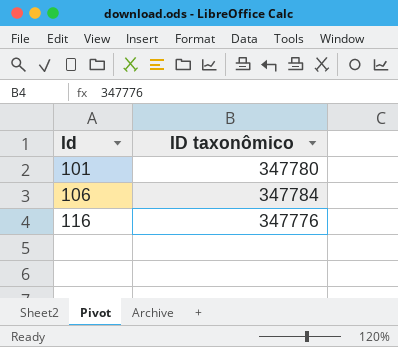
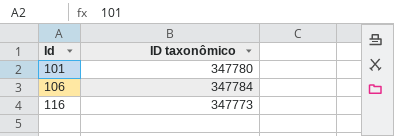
116 | ID taxonômico: 347776 -> 347773

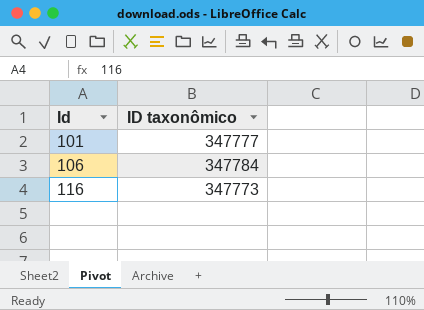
101 | ID taxonômico: 347780 -> 347777

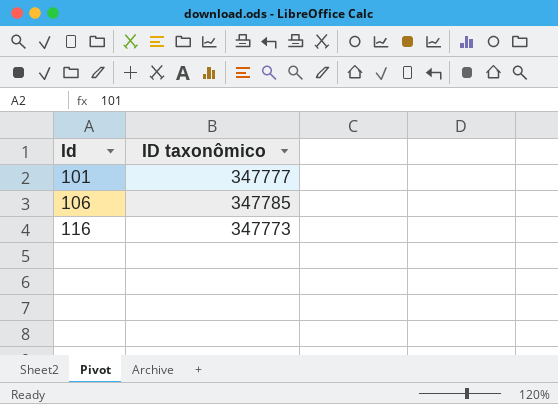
106 | ID taxonômico: 347784 -> 347785

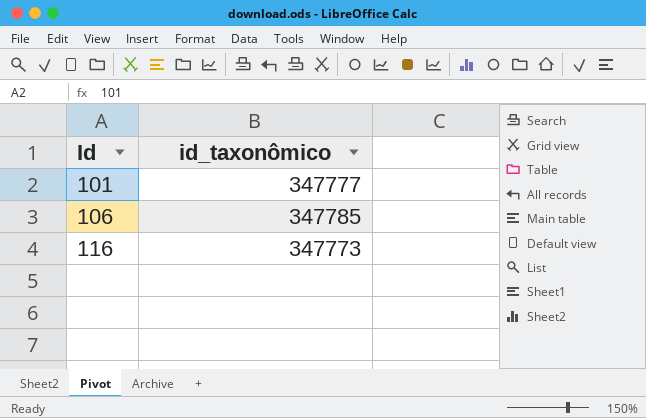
column name: ID taxonômico -> id_taxonômico

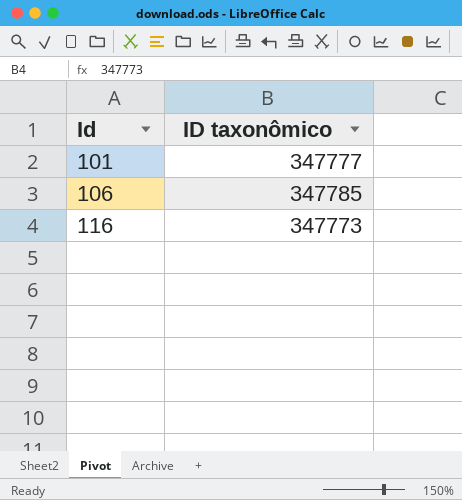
column name: id_taxonômico -> ID taxonômico

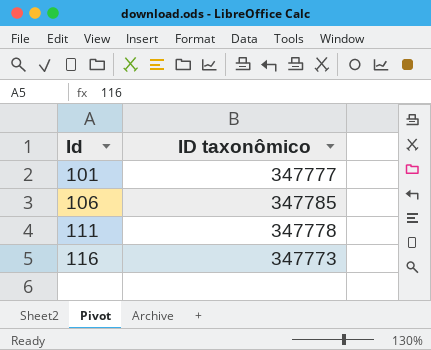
row 111: none -> 347778

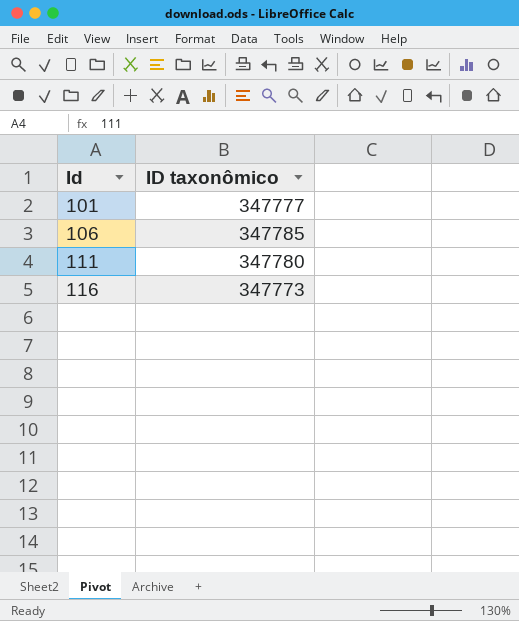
111 | ID taxonômico: 347778 -> 347780

